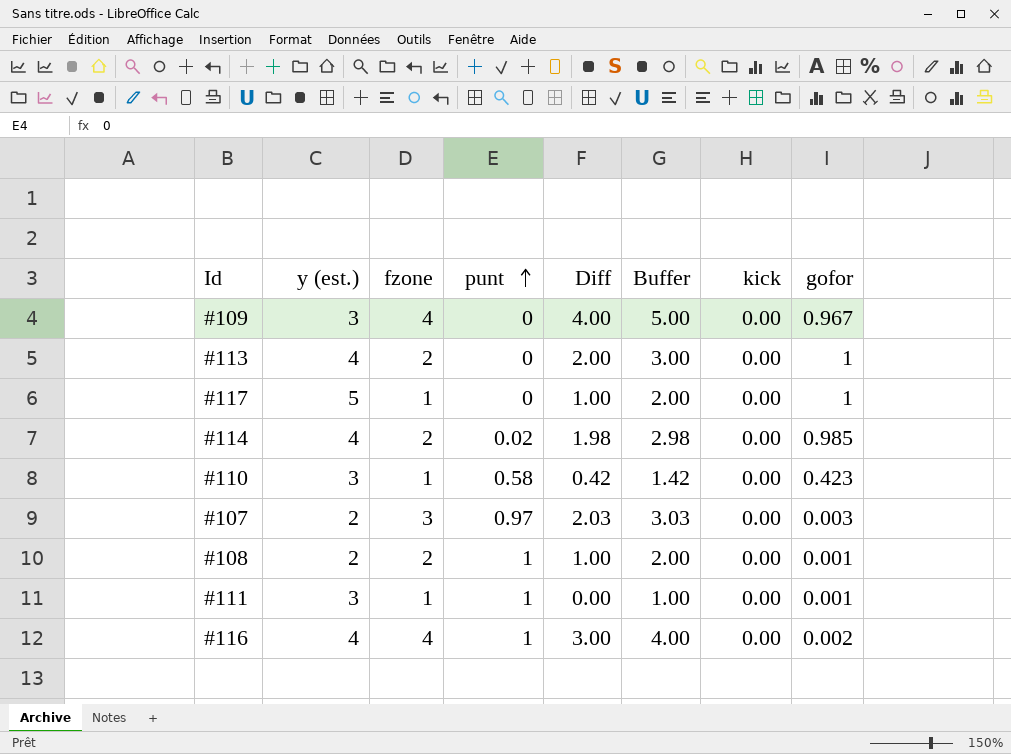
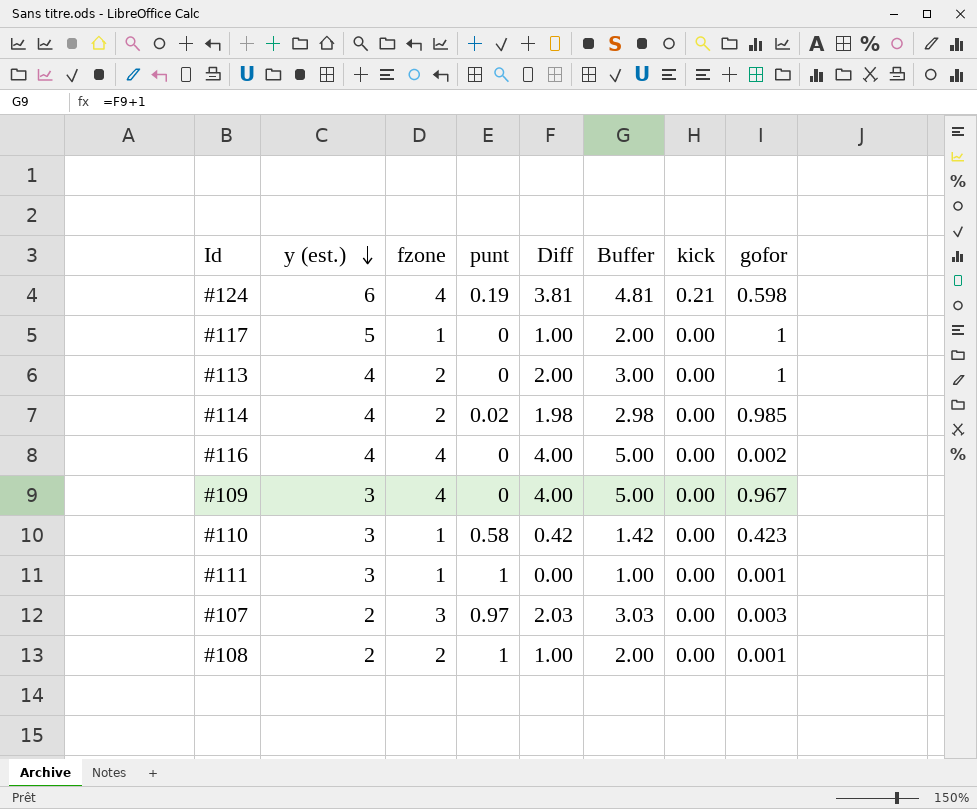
row order: punt ascending -> y (est.) descending
row #124: none -> 6 | 4 | 0.19 | 3.81 | 4.81 | 0.21 | 0.598
#116 | punt: 1 -> 0
#116 | Diff: 3.00 -> 4.00
#116 | Buffer: 4.00 -> 5.00

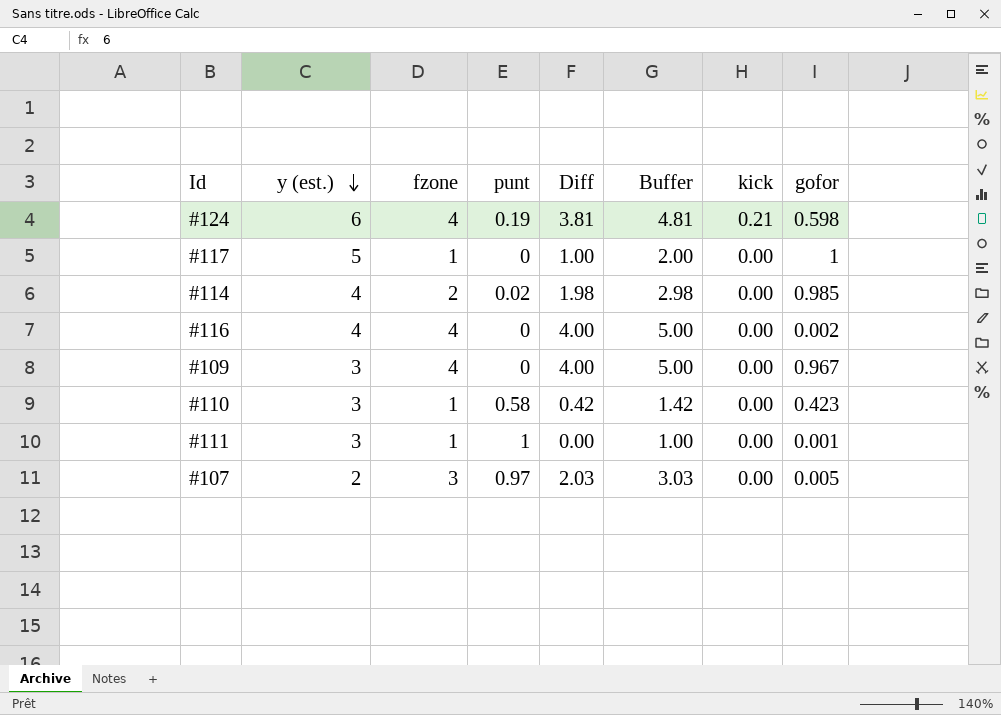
row #113: 4 | 2 | 0 | 2.00 | 3.00 | 0.00 | 1 -> none
row #108: 2 | 2 | 1 | 1.00 | 2.00 | 0.00 | 0.001 -> none
#107 | gofor: 0.003 -> 0.005

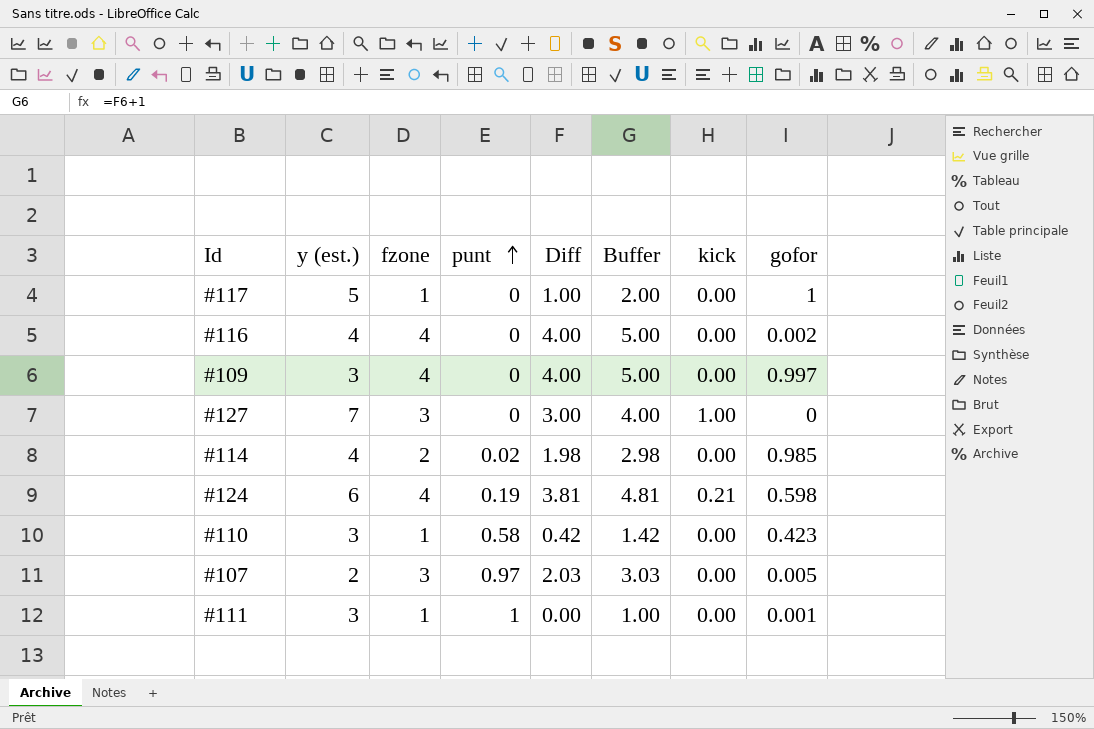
row order: y (est.) descending -> punt ascending
#109 | gofor: 0.967 -> 0.997
row #127: none -> 7 | 3 | 0 | 3.00 | 4.00 | 1.00 | 0

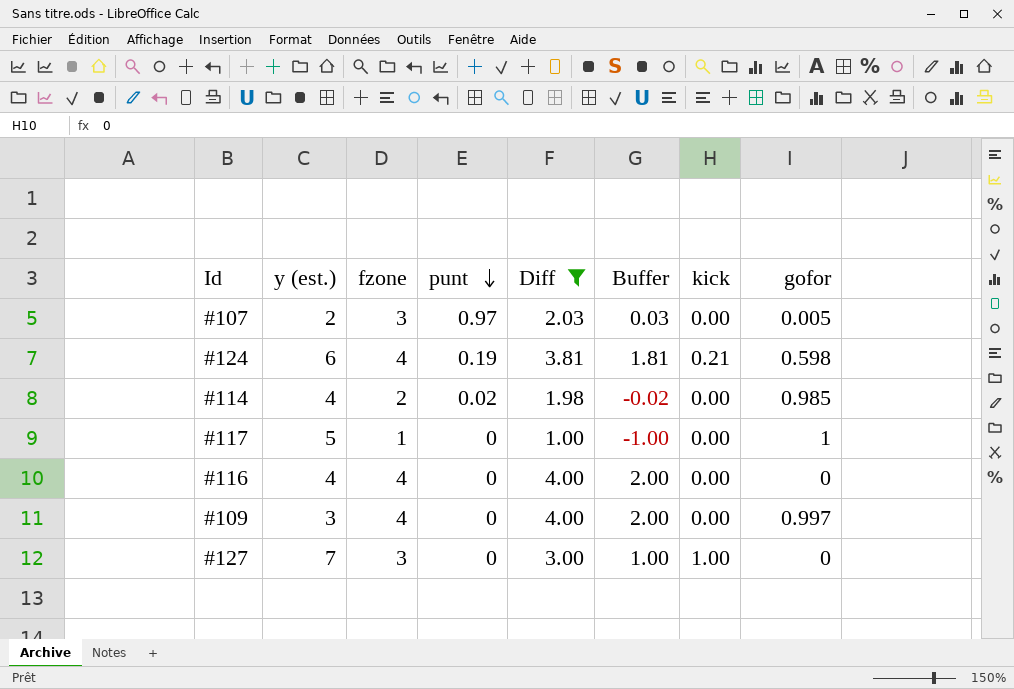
filter: none -> Diff >= 1.00
row order: punt ascending -> punt descending
column Buffer | formula: [Diff] + 1 -> [Diff] - 2
#116 | gofor: 0.002 -> 0

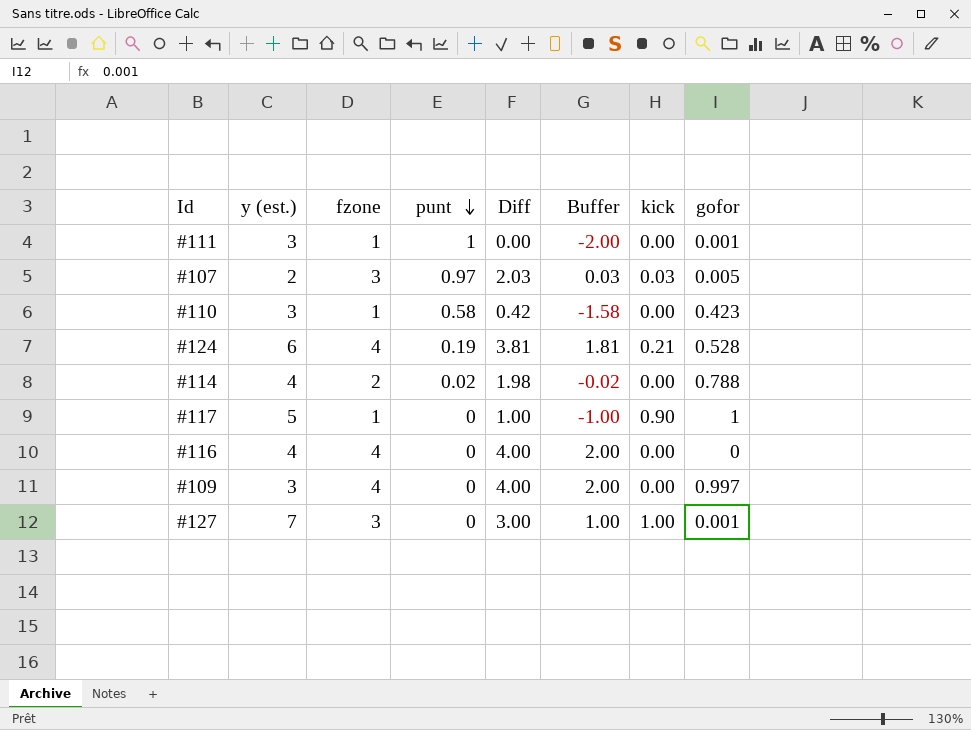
filter: Diff >= 1.00 -> none
#107 | kick: 0.00 -> 0.03
#124 | gofor: 0.598 -> 0.528
#114 | gofor: 0.985 -> 0.788
#117 | kick: 0.00 -> 0.90
#127 | gofor: 0 -> 0.001

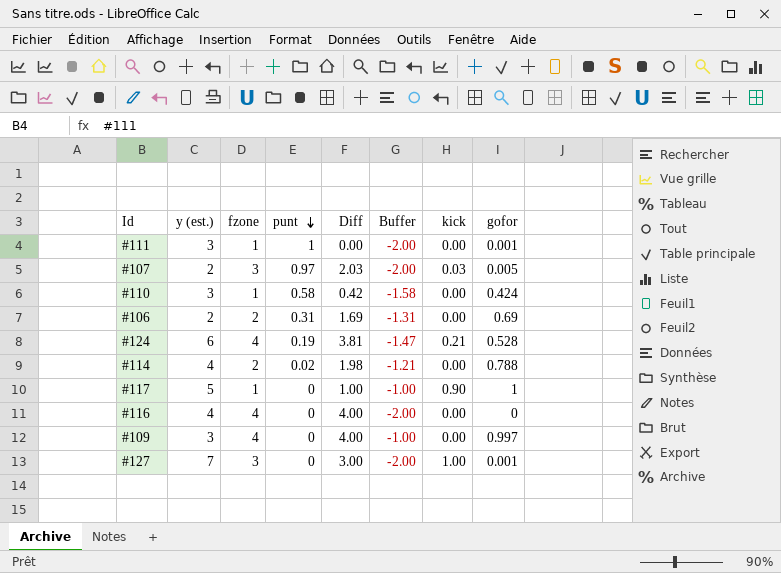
column Buffer | formula: [Diff] - 2 -> [gofor] - 2
#110 | gofor: 0.423 -> 0.424
row #106: none -> 2 | 2 | 0.31 | 1.69 | -1.31 | 0.00 | 0.69

